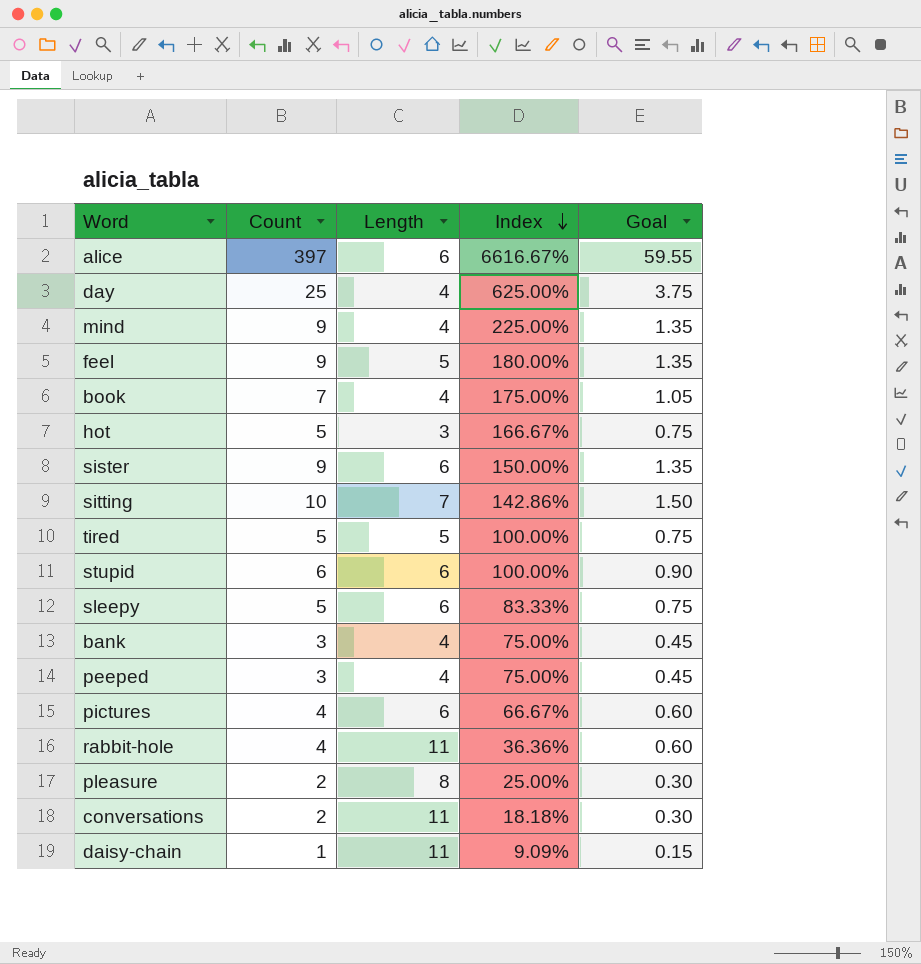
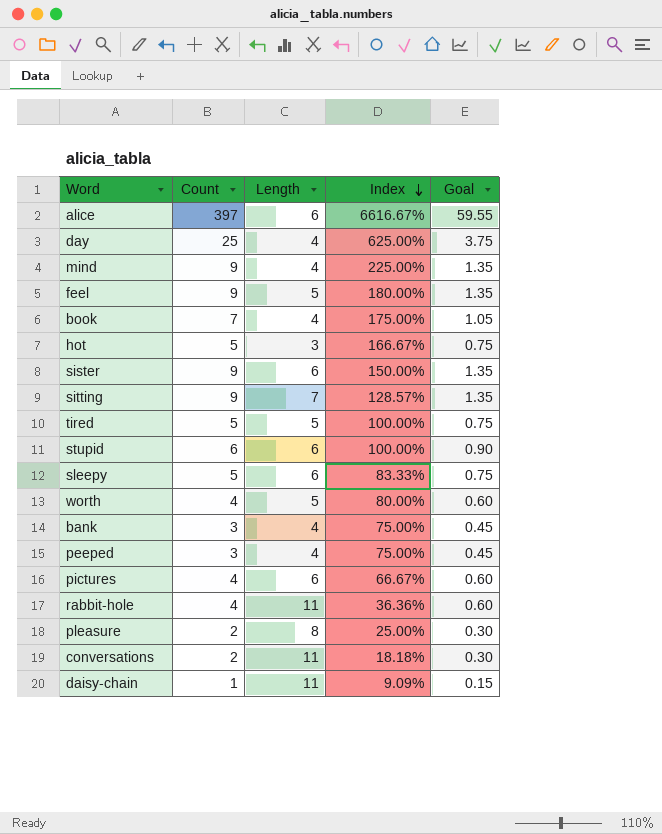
sitting | Count: 10 -> 9
sitting | Index: 142.86% -> 128.57%
sitting | Goal: 1.50 -> 1.35
row worth: none -> 4 | 5 | 80.00% | 0.60

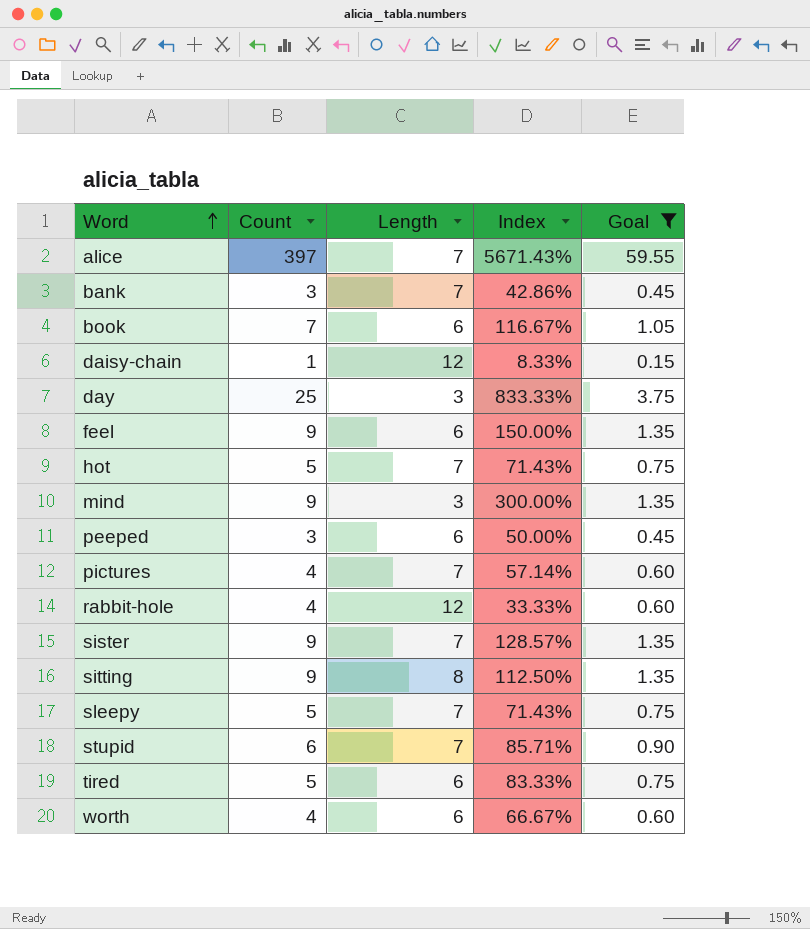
filter: none -> Goal != 0.30
row order: Index descending -> Word ascending
alice | Length: 6 -> 7
alice | Index: 6616.67% -> 5671.43%
bank | Length: 4 -> 7
bank | Index: 75.00% -> 42.86%
book | Length: 4 -> 6
book | Index: 175.00% -> 116.67%
daisy-chain | Length: 11 -> 12
daisy-chain | Index: 9.09% -> 8.33%
day | Length: 4 -> 3
day | Index: 625.00% -> 833.33%
feel | Length: 5 -> 6
feel | Index: 180.00% -> 150.00%
hot | Length: 3 -> 7
hot | Index: 166.67% -> 71.43%
mind | Length: 4 -> 3
mind | Index: 225.00% -> 300.00%
peeped | Length: 4 -> 6
peeped | Index: 75.00% -> 50.00%
pictures | Length: 6 -> 7
pictures | Index: 66.67% -> 57.14%
rabbit-hole | Length: 11 -> 12
rabbit-hole | Index: 36.36% -> 33.33%
sister | Length: 6 -> 7
sister | Index: 150.00% -> 128.57%
sitting | Length: 7 -> 8
sitting | Index: 128.57% -> 112.50%
sleepy | Length: 6 -> 7
sleepy | Index: 83.33% -> 71.43%
stupid | Length: 6 -> 7
stupid | Index: 100.00% -> 85.71%
tired | Length: 5 -> 6
tired | Index: 100.00% -> 83.33%
worth | Length: 5 -> 6
worth | Index: 80.00% -> 66.67%

